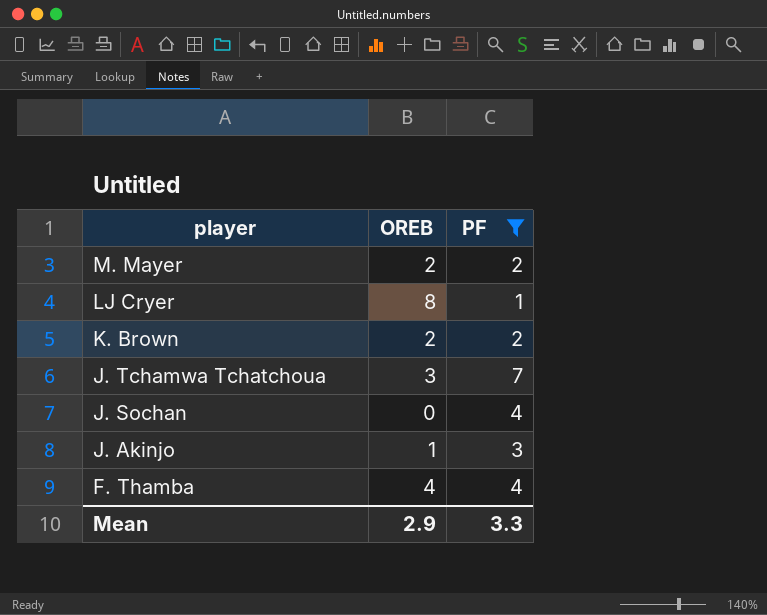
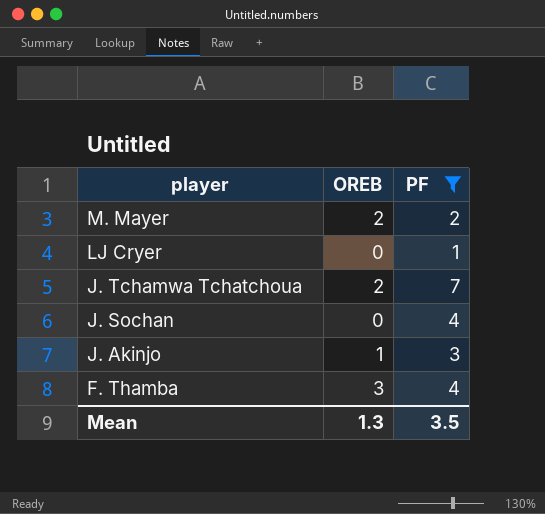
row K. Brown: 2 | 2 -> none
LJ Cryer | OREB: 8 -> 0
J. Tchamwa Tchatchoua | OREB: 3 -> 2
F. Thamba | OREB: 4 -> 3
Mean | OREB: 2.9 -> 1.3
Mean | PF: 3.3 -> 3.5

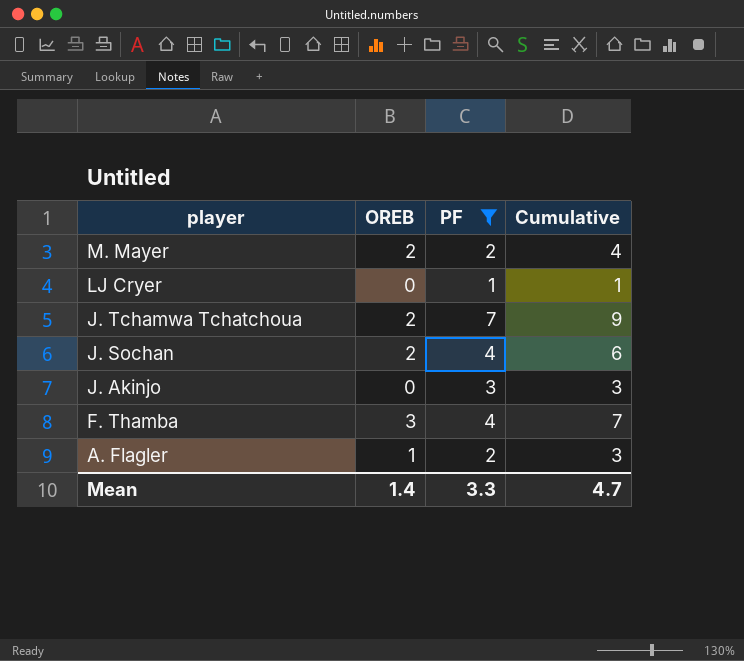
column Cumulative | formula: none -> [OREB] + [PF]
J. Sochan | OREB: 0 -> 2
J. Akinjo | OREB: 1 -> 0
row A. Flagler: none -> 1 | 2 | 3
Mean | OREB: 1.3 -> 1.4
Mean | PF: 3.5 -> 3.3

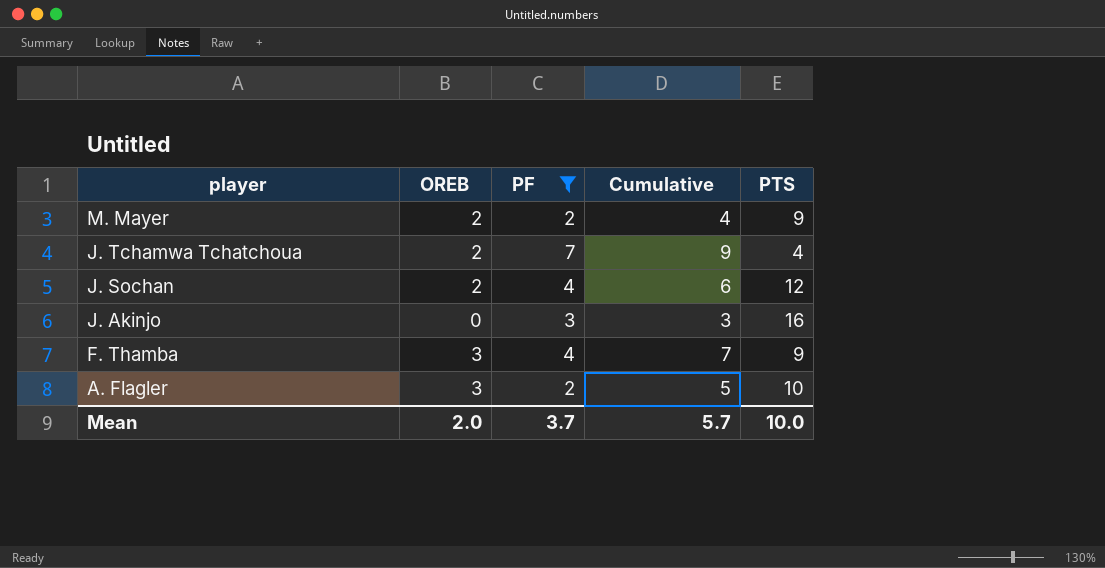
column PTS | position: none -> 5
row LJ Cryer: 0 | 1 | 1 -> none
A. Flagler | OREB: 1 -> 3
A. Flagler | Cumulative: 3 -> 5
Mean | OREB: 1.4 -> 2.0
Mean | PF: 3.3 -> 3.7
Mean | Cumulative: 4.7 -> 5.7

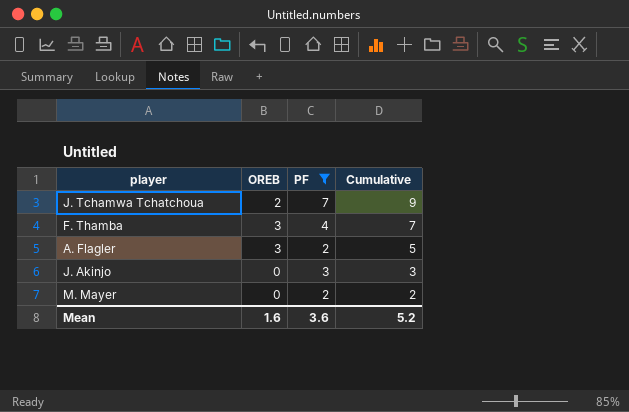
row order: player descending -> Cumulative descending
column PTS | position: 5 -> none
row J. Sochan: 2 | 4 | 6 | 12 -> none
M. Mayer | OREB: 2 -> 0
M. Mayer | Cumulative: 4 -> 2
Mean | OREB: 2.0 -> 1.6
Mean | PF: 3.7 -> 3.6
Mean | Cumulative: 5.7 -> 5.2

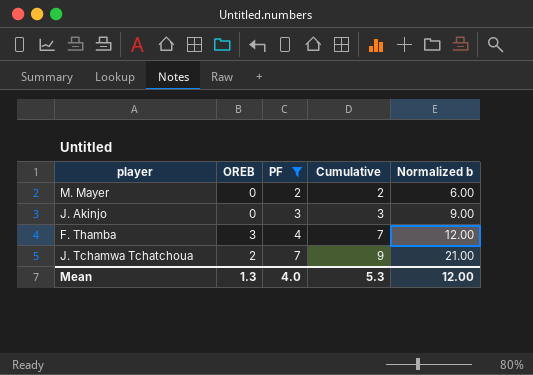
row order: Cumulative descending -> PF ascending
column Normalized b | formula: none -> [PF] * 3
row A. Flagler: 3 | 2 | 5 -> none
Mean | OREB: 1.6 -> 1.3
Mean | PF: 3.6 -> 4.0
Mean | Cumulative: 5.2 -> 5.3

